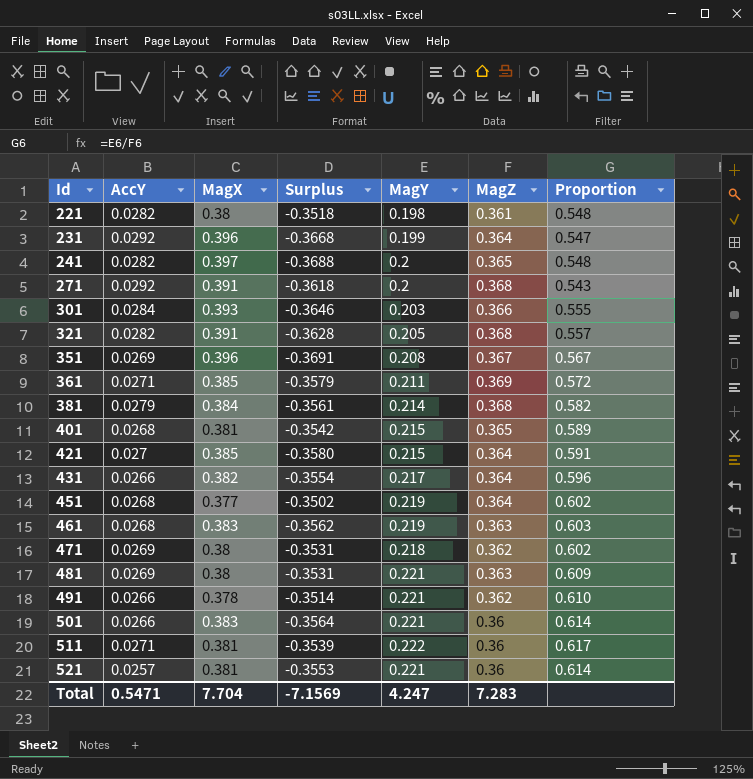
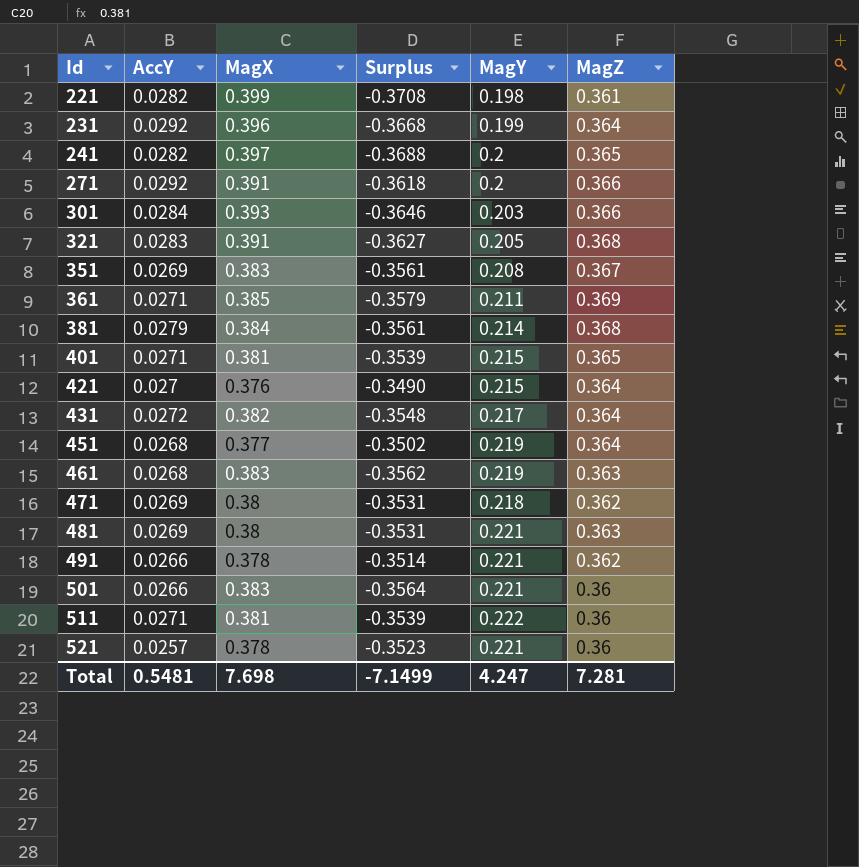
column Proportion | formula: [MagY] / [MagZ] -> none
221 | MagX: 0.38 -> 0.399
221 | Surplus: -0.3518 -> -0.3708
271 | MagZ: 0.368 -> 0.366
321 | AccY: 0.0282 -> 0.0283
321 | Surplus: -0.3628 -> -0.3627
351 | MagX: 0.396 -> 0.383
351 | Surplus: -0.3691 -> -0.3561
401 | AccY: 0.0268 -> 0.0271
401 | Surplus: -0.3542 -> -0.3539
421 | MagX: 0.385 -> 0.376
421 | Surplus: -0.3580 -> -0.3490
431 | AccY: 0.0266 -> 0.0272
431 | Surplus: -0.3554 -> -0.3548
521 | MagX: 0.381 -> 0.378
521 | Surplus: -0.3553 -> -0.3523
Total | AccY: 0.5471 -> 0.5481
Total | MagX: 7.704 -> 7.698
Total | Surplus: -7.1569 -> -7.1499
Total | MagZ: 7.283 -> 7.281

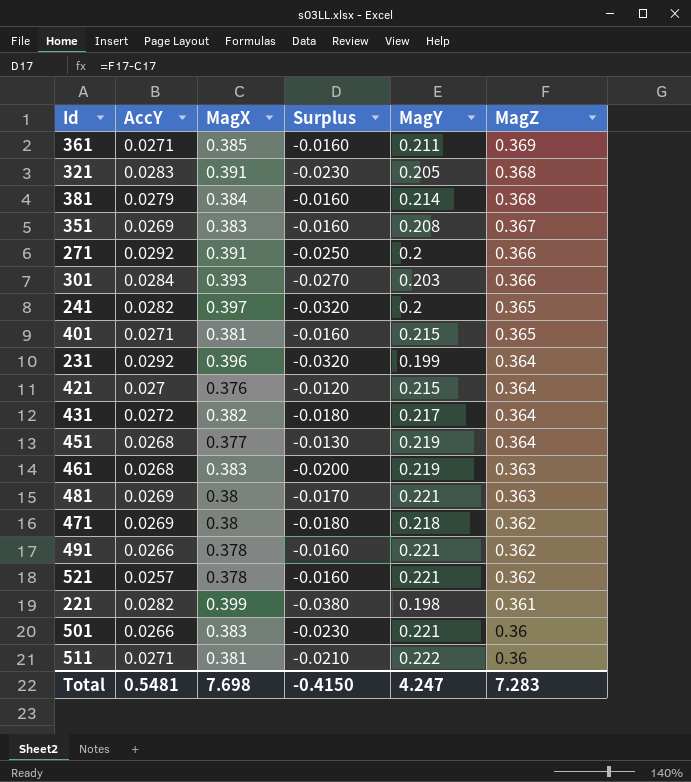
row order: Id ascending -> MagZ descending
column Surplus | formula: [AccY] - [MagX] -> [MagZ] - [MagX]
521 | MagZ: 0.36 -> 0.362
Total | Surplus: -7.1499 -> -0.4150
Total | MagZ: 7.281 -> 7.283

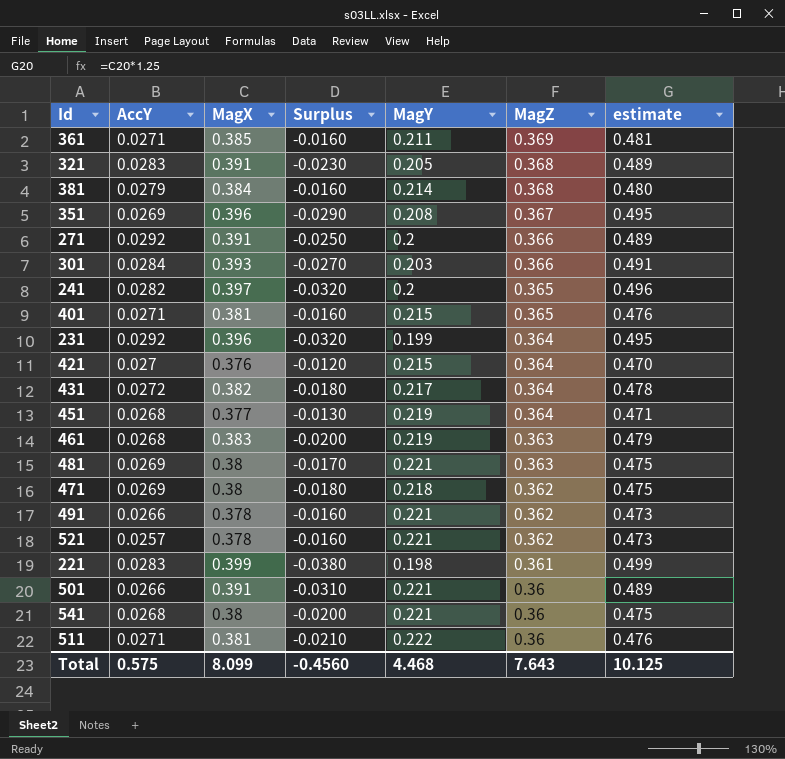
column estimate | formula: none -> [MagX] * 1.25
351 | MagX: 0.383 -> 0.396
351 | Surplus: -0.0160 -> -0.0290
221 | AccY: 0.0282 -> 0.0283
501 | MagX: 0.383 -> 0.391
501 | Surplus: -0.0230 -> -0.0310
row 541: none -> 0.0268 | 0.38 | -0.0200 | 0.221 | 0.36 | 0.475
Total | AccY: 0.5481 -> 0.575
Total | MagX: 7.698 -> 8.099
Total | Surplus: -0.4150 -> -0.4560
Total | MagY: 4.247 -> 4.468
Total | MagZ: 7.283 -> 7.643

